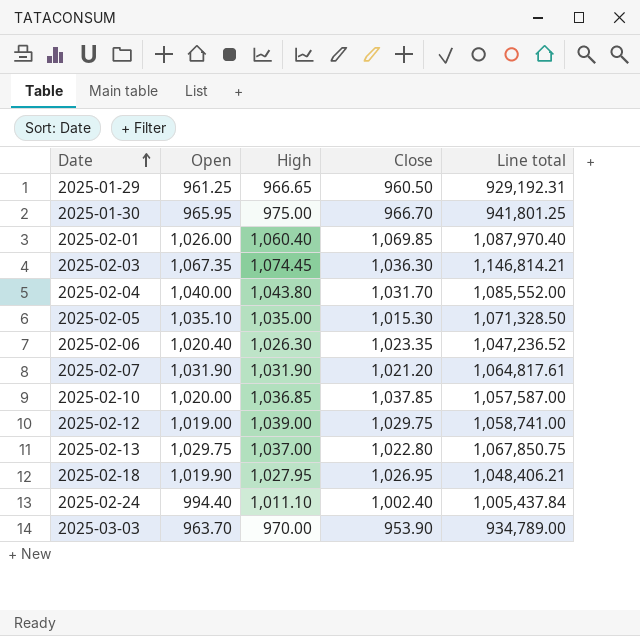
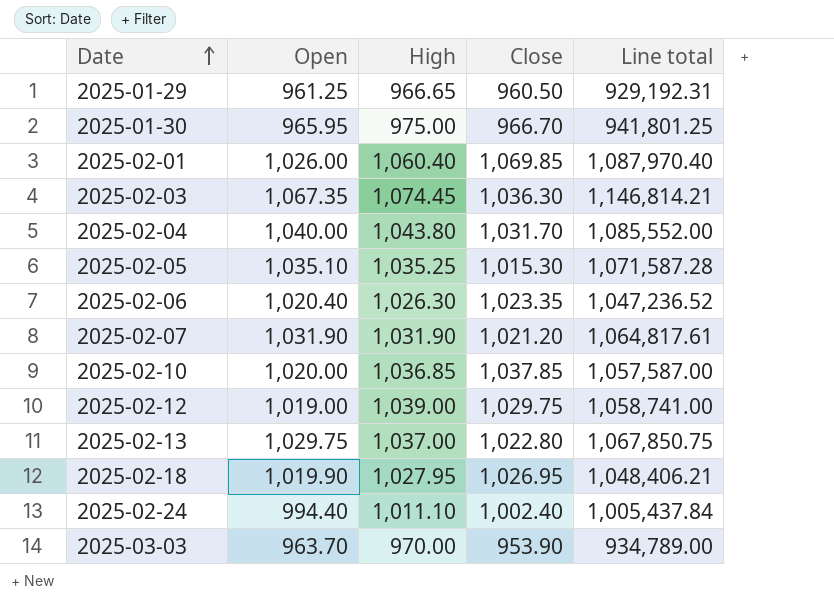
2025-02-05 | High: 1,035.00 -> 1,035.25
2025-02-05 | Line total: 1,071,328.50 -> 1,071,587.28

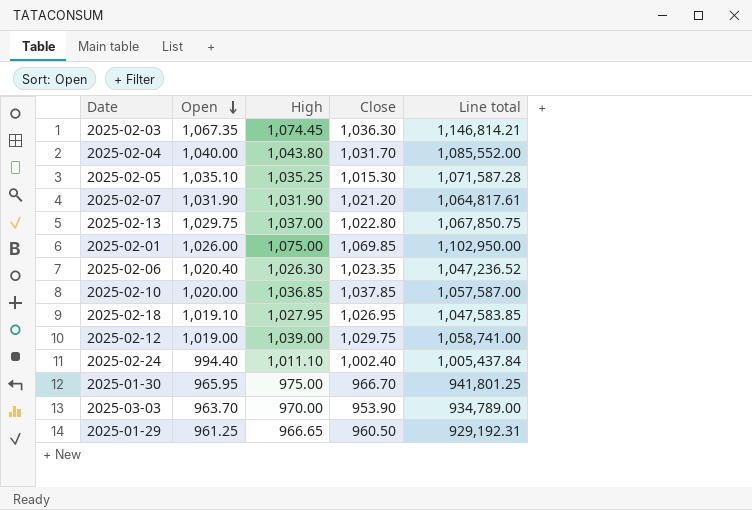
row order: Date ascending -> Open descending
2025-02-01 | High: 1,060.40 -> 1,075.00
2025-02-01 | Line total: 1,087,970.40 -> 1,102,950.00
2025-02-18 | Open: 1,019.90 -> 1,019.10
2025-02-18 | Line total: 1,048,406.21 -> 1,047,583.85

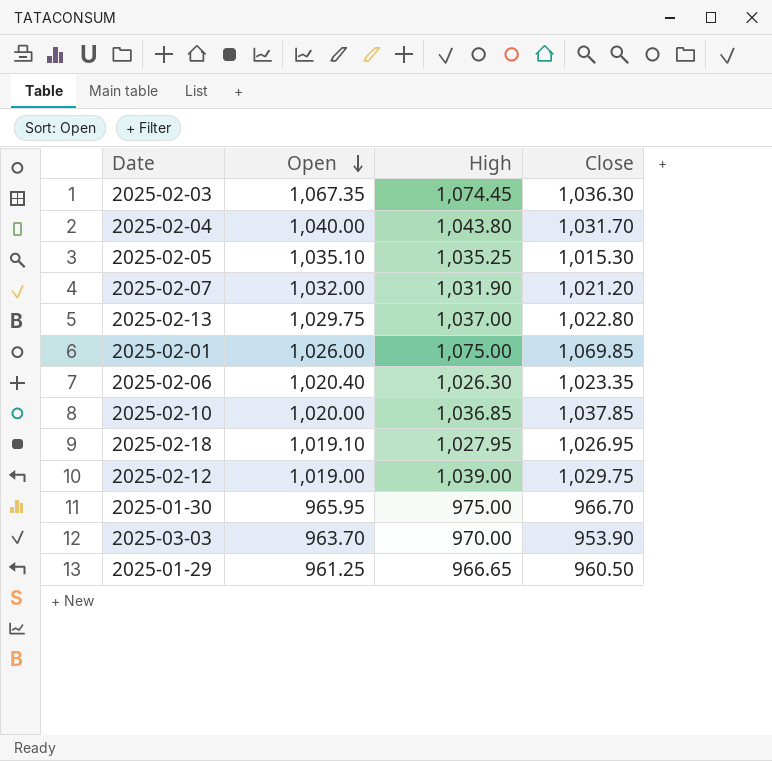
column Line total | formula: [Open] * [High] -> none
row 2025-02-24: 994.40 | 1,011.10 | 1,002.40 | 1,005,437.84 -> none
2025-02-07 | Open: 1,031.90 -> 1,032.00

